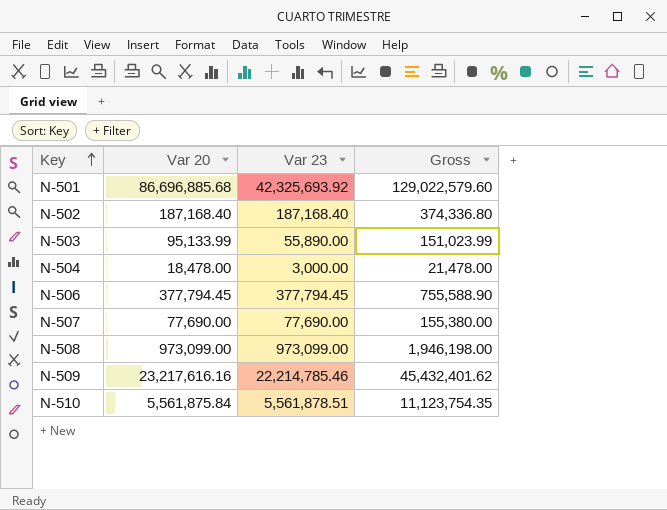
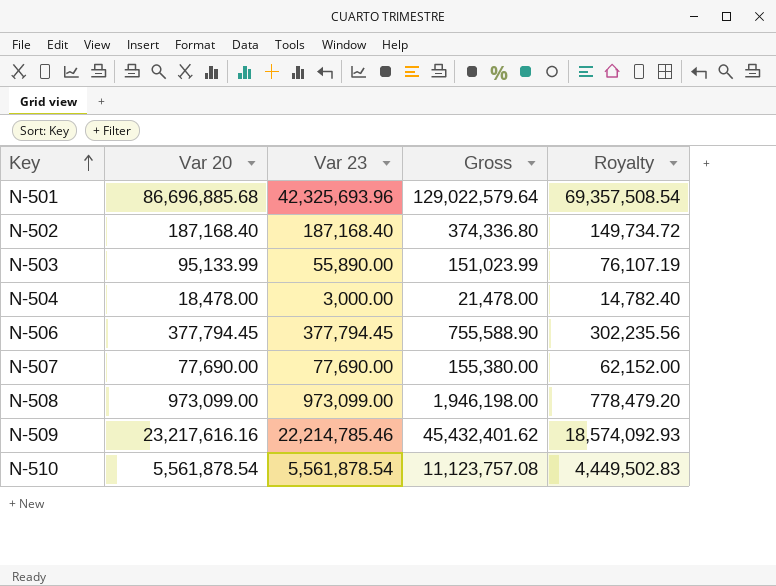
column Royalty | formula: none -> [Var 20] * 0.8
N-501 | Var 23: 42,325,693.92 -> 42,325,693.96
N-501 | Gross: 129,022,579.60 -> 129,022,579.64
N-510 | Var 20: 5,561,875.84 -> 5,561,878.54
N-510 | Var 23: 5,561,878.51 -> 5,561,878.54
N-510 | Gross: 11,123,754.35 -> 11,123,757.08

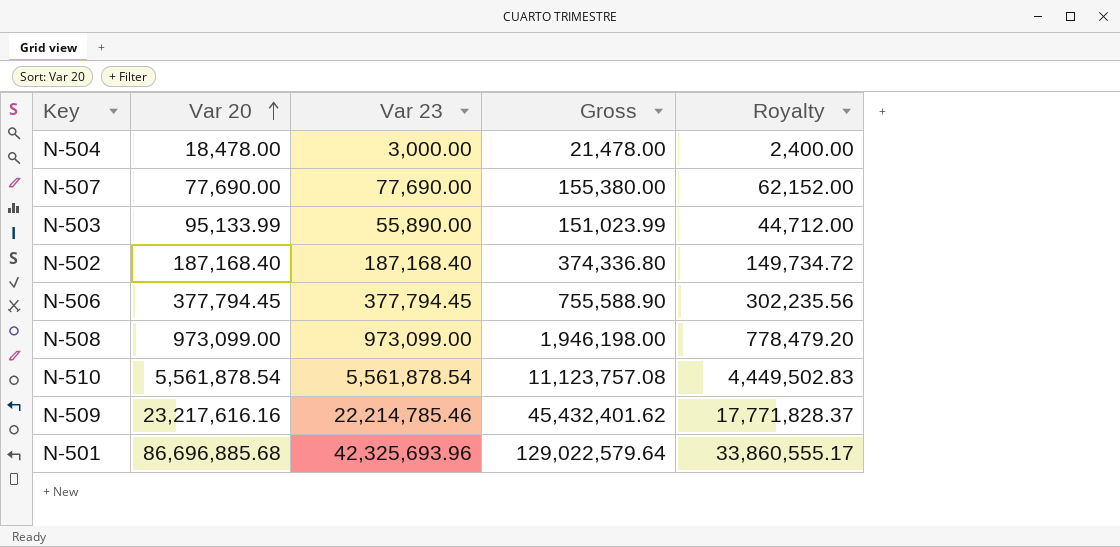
row order: Key ascending -> Var 20 ascending
column Royalty | formula: [Var 20] * 0.8 -> [Var 23] * 0.8

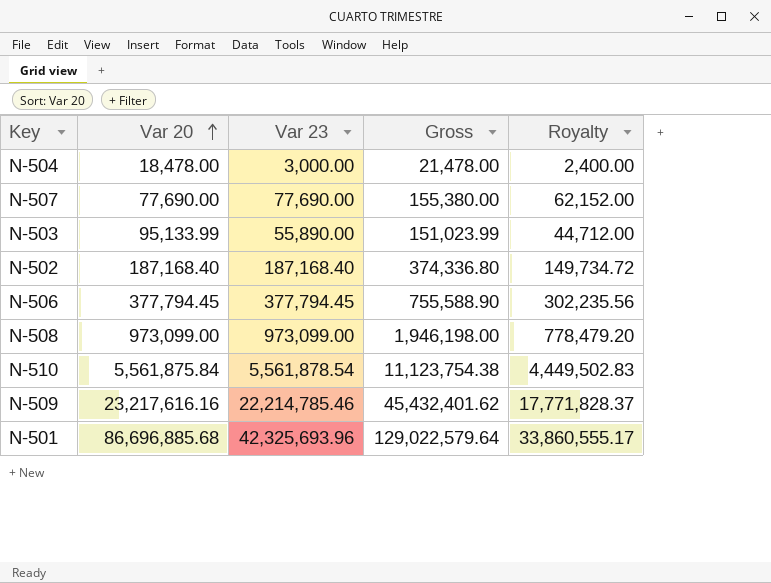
N-510 | Var 20: 5,561,878.54 -> 5,561,875.84
N-510 | Gross: 11,123,757.08 -> 11,123,754.38

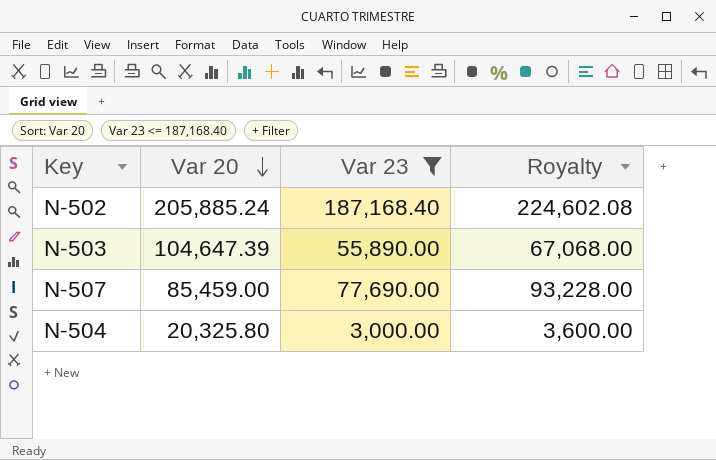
filter: none -> Var 23 <= 187,168.40
row order: Var 20 ascending -> Var 20 descending
column Gross | formula: [Var 20] + [Var 23] -> none
column Royalty | formula: [Var 23] * 0.8 -> [Var 23] * 1.2
N-502 | Var 20: 187,168.40 -> 205,885.24
N-503 | Var 20: 95,133.99 -> 104,647.39
N-507 | Var 20: 77,690.00 -> 85,459.00
N-504 | Var 20: 18,478.00 -> 20,325.80

